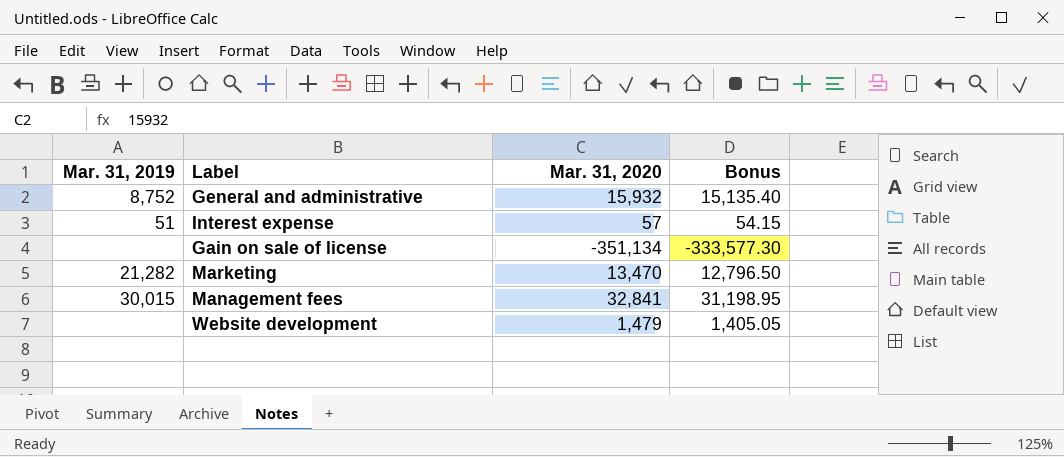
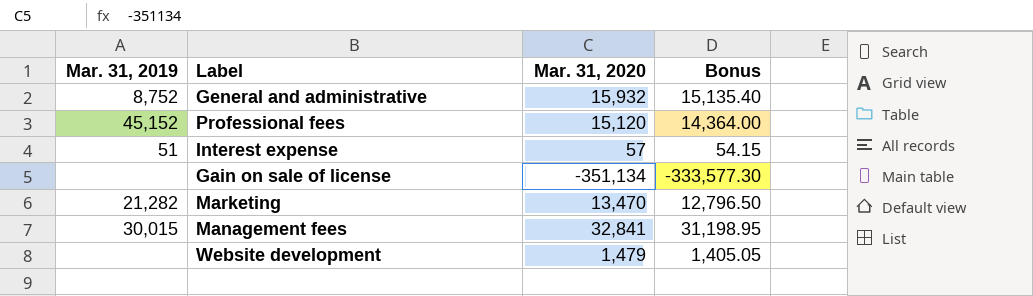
row Professional fees: none -> 45,152 | 15,120 | 14,364.00

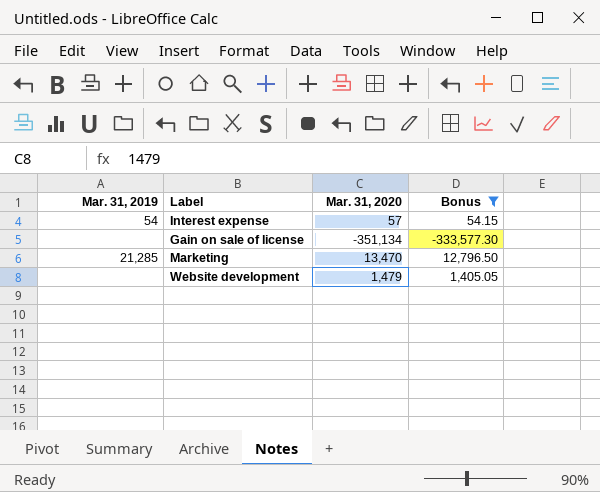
filter: none -> Bonus <= 12,796.50
Interest expense | Mar. 31, 2019: 51 -> 54
Marketing | Mar. 31, 2019: 21,282 -> 21,285

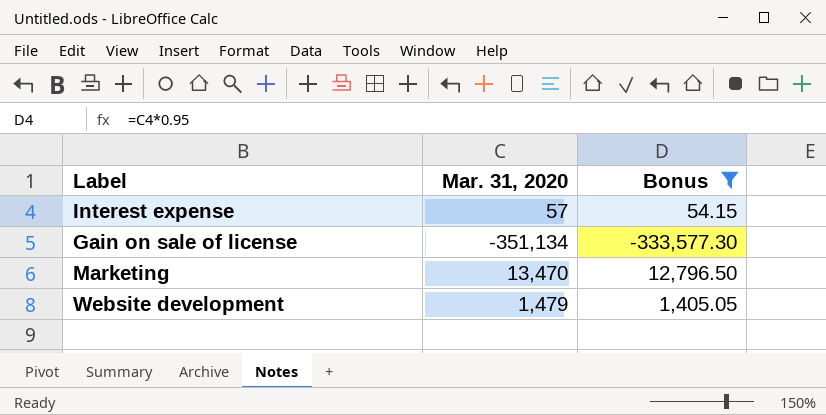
column Mar. 31, 2019 | position: 1 -> none

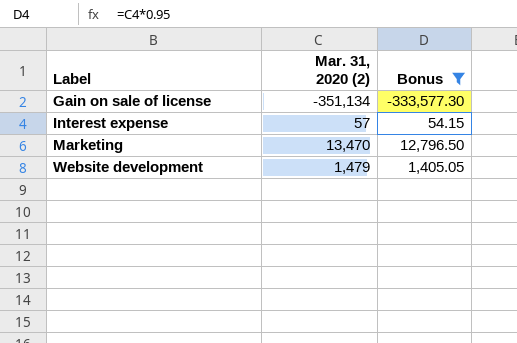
row order: none -> Label ascending
column name: Mar. 31, 2020 -> Mar. 31, 2020 (2)

